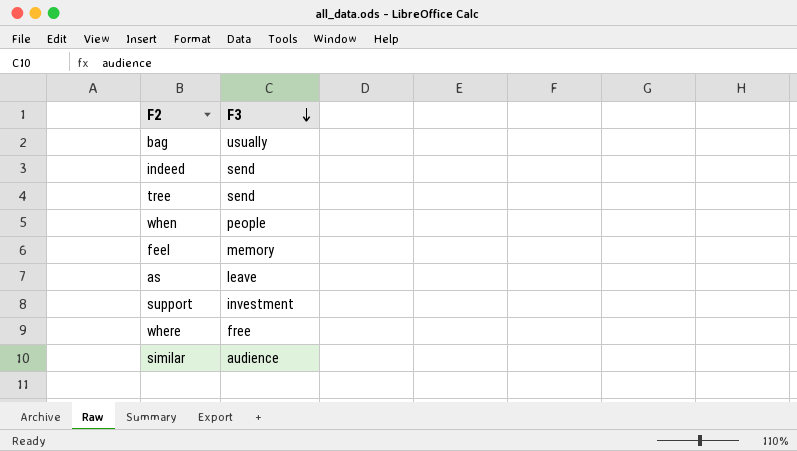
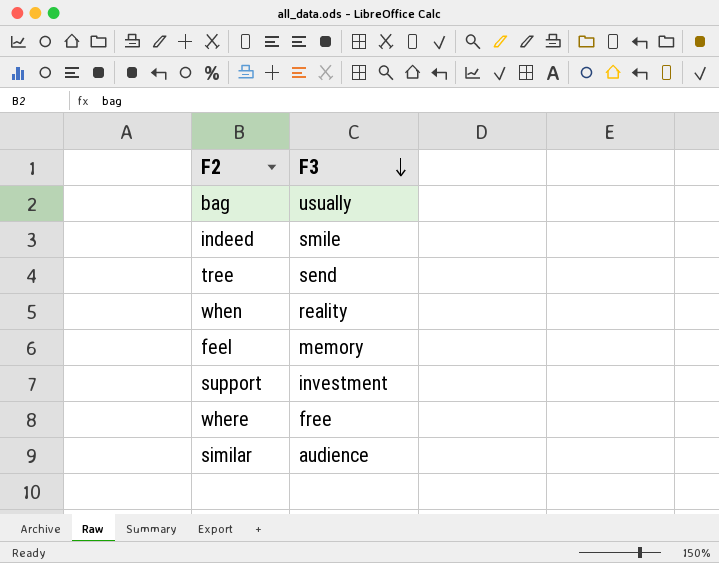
row as: leave -> none
indeed | F3: send -> smile
when | F3: people -> reality

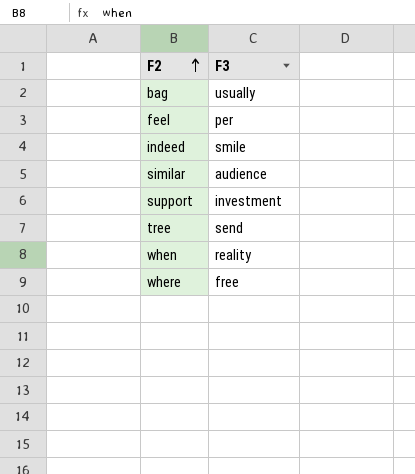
row order: F3 descending -> F2 ascending
feel | F3: memory -> per

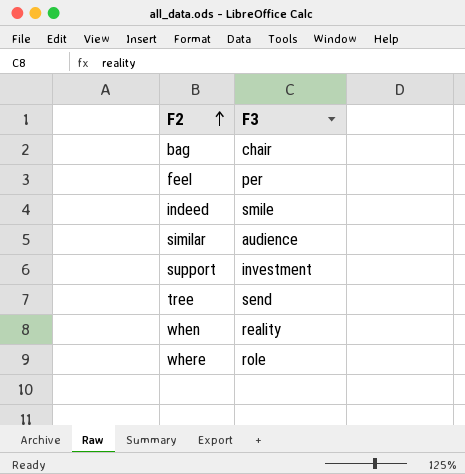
bag | F3: usually -> chair
where | F3: free -> role

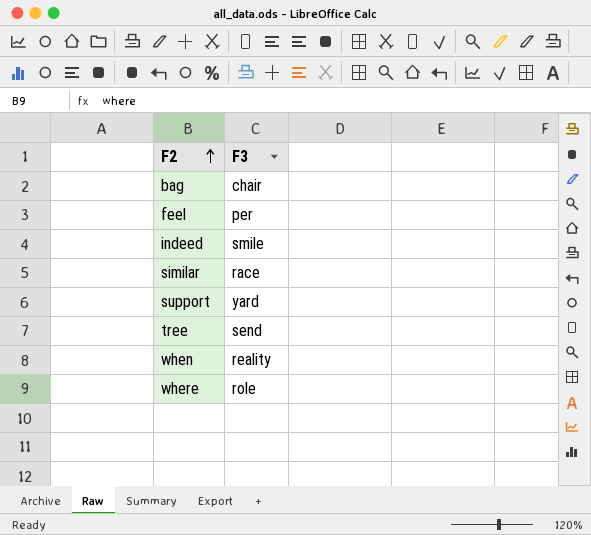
similar | F3: audience -> race
support | F3: investment -> yard

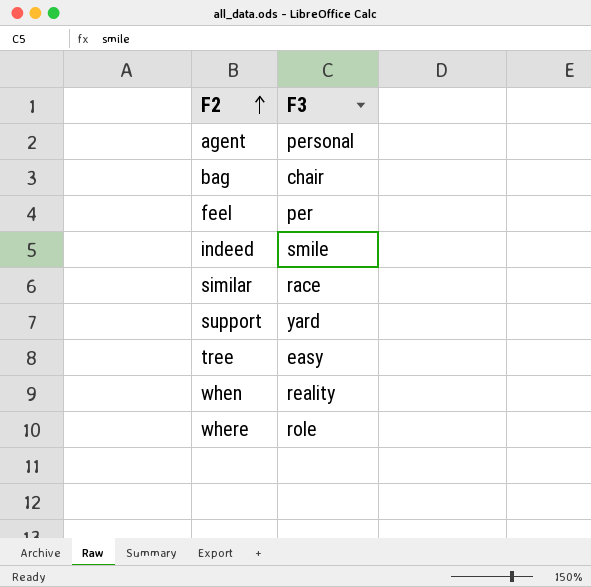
row agent: none -> personal
tree | F3: send -> easy

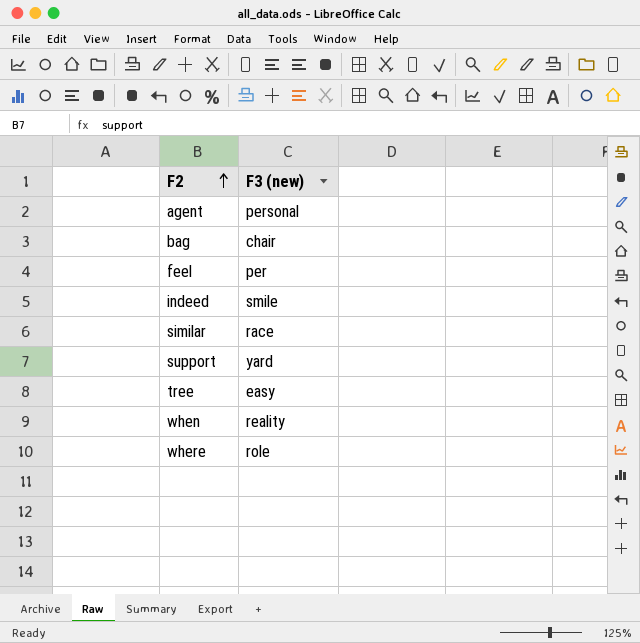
column name: F3 -> F3 (new)

